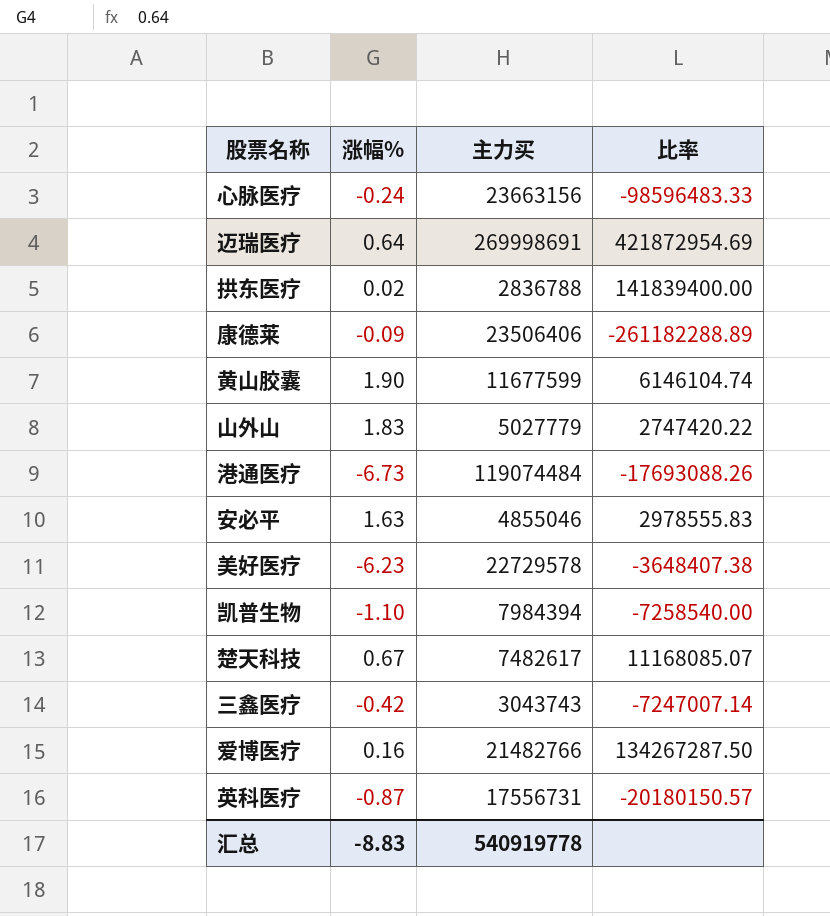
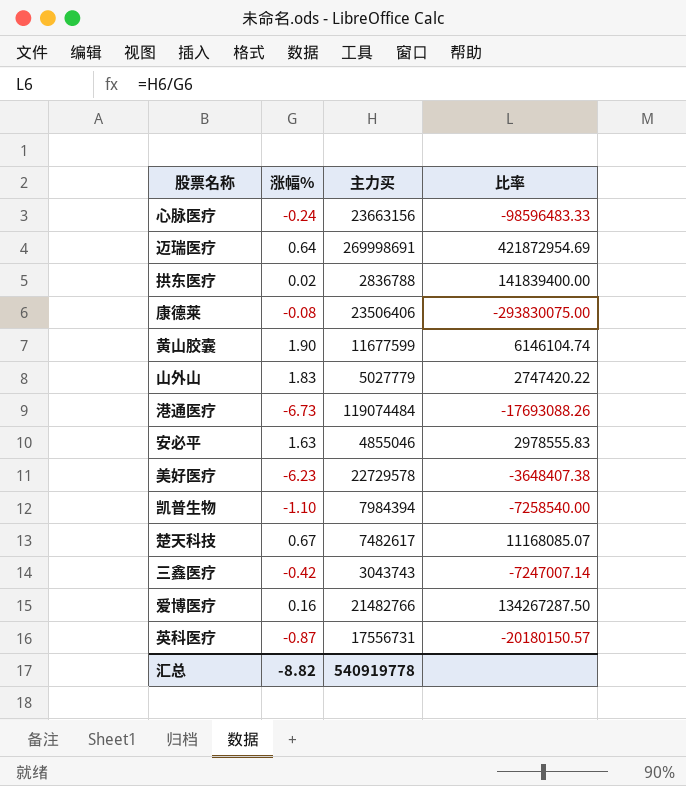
康德莱 | 涨幅%: -0.09 -> -0.08
康德莱 | 比率: -261182288.89 -> -293830075.00
汇总 | 涨幅%: -8.83 -> -8.82

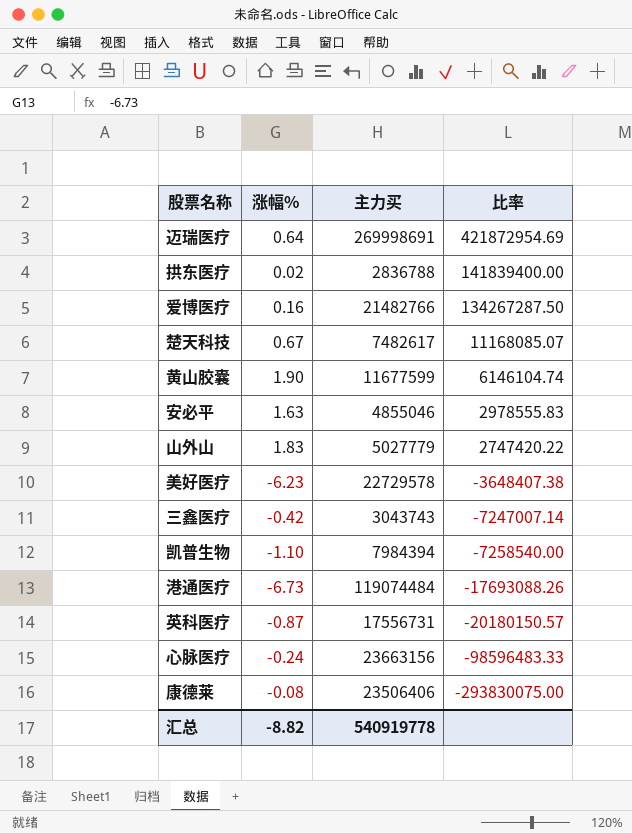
row order: none -> 比率 descending

